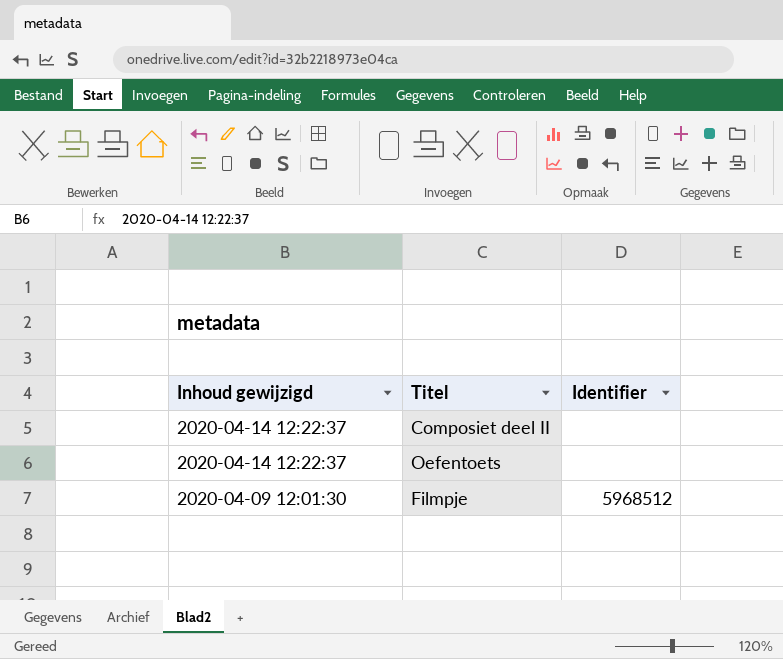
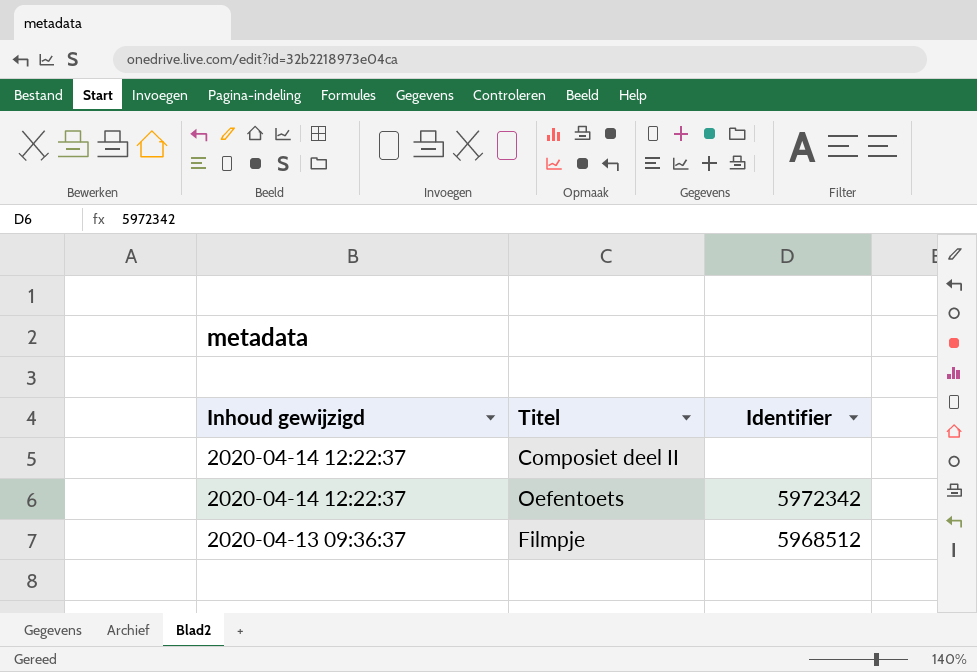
Oefentoets | Identifier: none -> 5972342
Filmpje | Inhoud gewijzigd: 2020-04-09 12:01:30 -> 2020-04-13 09:36:37

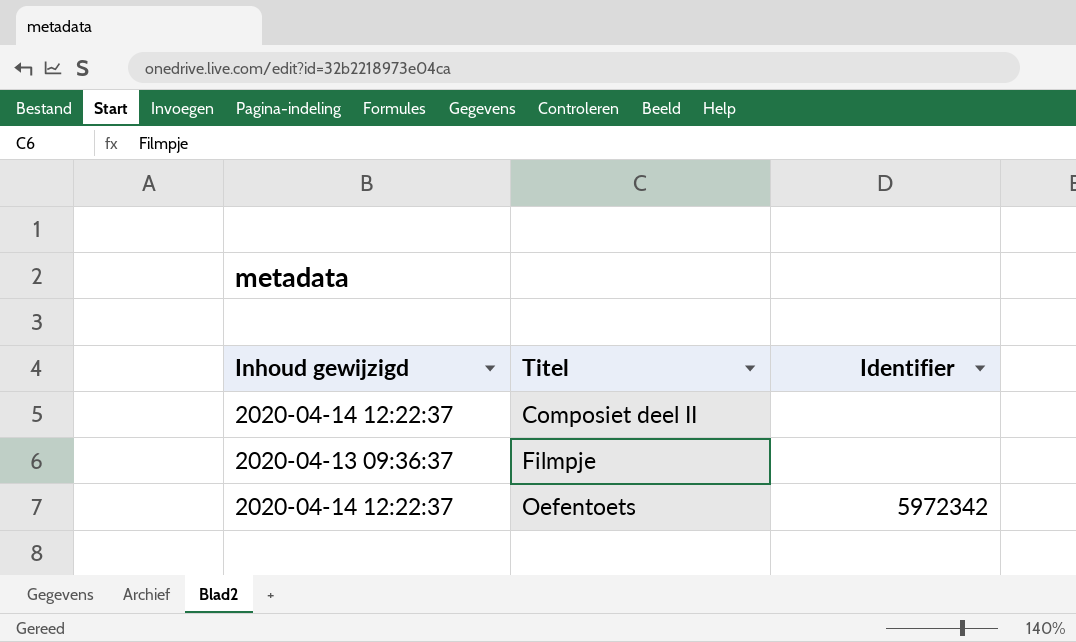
row order: Inhoud gewijzigd descending -> Titel ascending
Filmpje | Identifier: 5968512 -> none

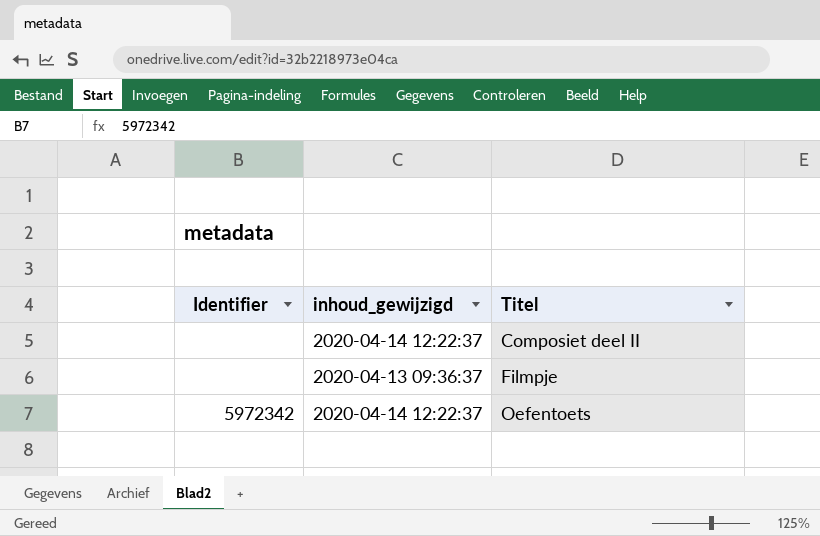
column Identifier | position: 3 -> 1
column name: Inhoud gewijzigd -> inhoud_gewijzigd

